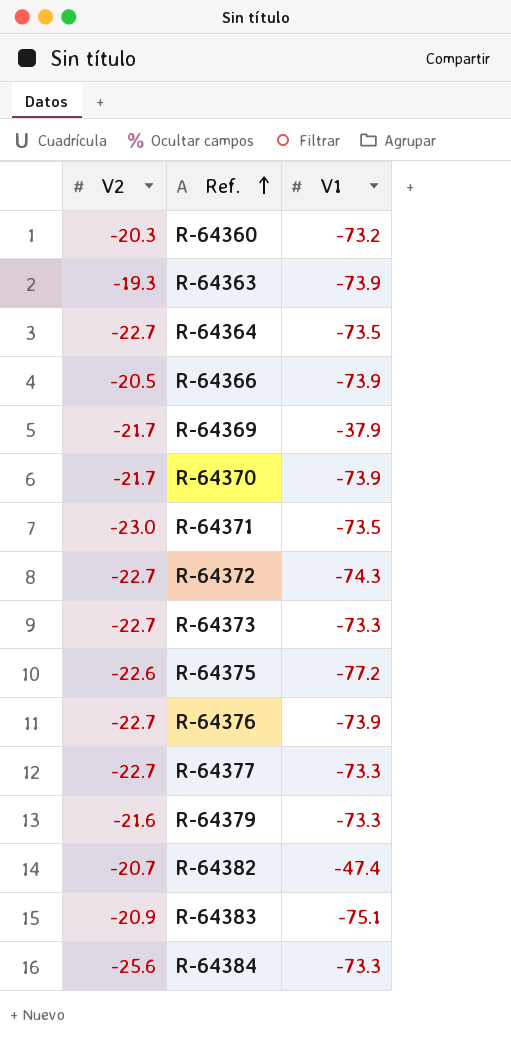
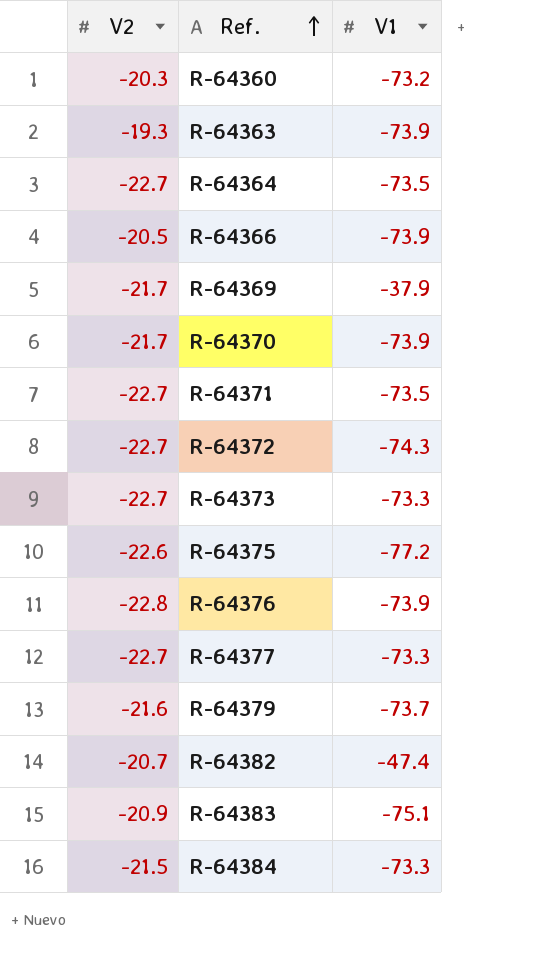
R-64371 | V2: -23.0 -> -22.7
R-64376 | V2: -22.7 -> -22.8
R-64379 | V1: -73.3 -> -73.7
R-64384 | V2: -25.6 -> -21.5

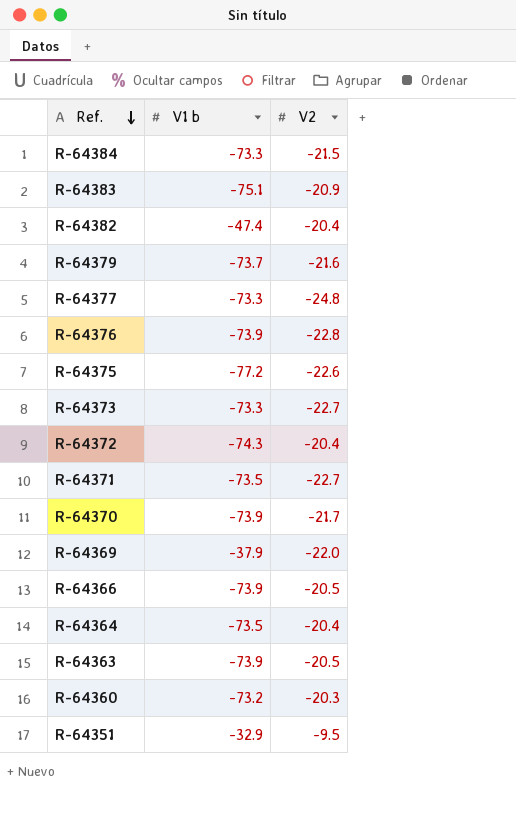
row order: Ref. ascending -> Ref. descending
column name: V1 -> V1 b
column V2 | position: 1 -> 3
R-64382 | V2: -20.7 -> -20.4
R-64377 | V2: -22.7 -> -24.8
R-64372 | V2: -22.7 -> -20.4
R-64369 | V2: -21.7 -> -22.0
R-64364 | V2: -22.7 -> -20.4
R-64363 | V2: -19.3 -> -20.5
row R-64351: none -> -32.9 | -9.5

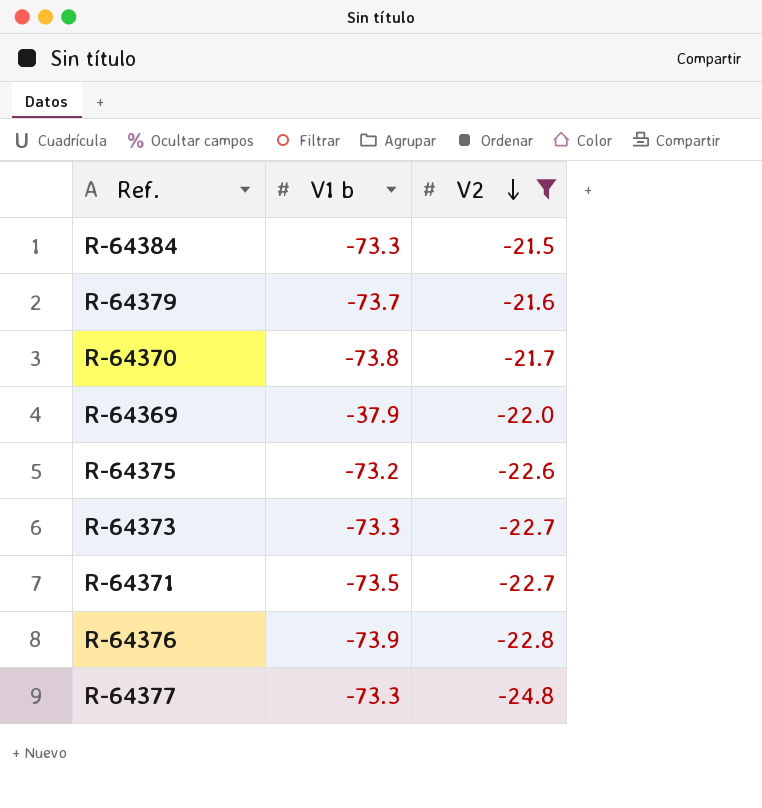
filter: none -> V2 <= -21.5
row order: Ref. descending -> V2 descending
R-64370 | V1 b: -73.9 -> -73.8
R-64375 | V1 b: -77.2 -> -73.2

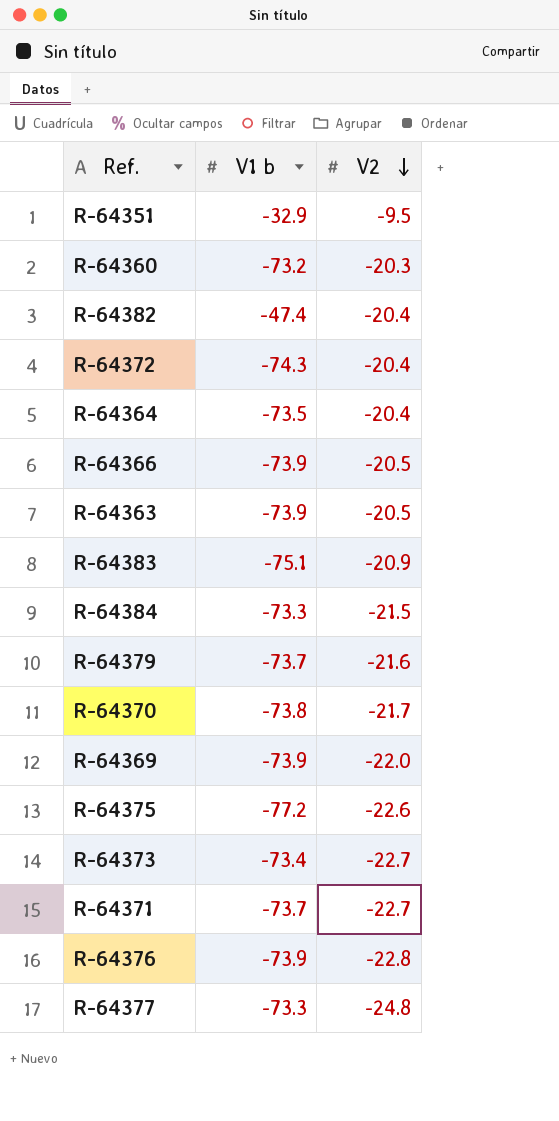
filter: V2 <= -21.5 -> none
R-64369 | V1 b: -37.9 -> -73.9
R-64375 | V1 b: -73.2 -> -77.2
R-64373 | V1 b: -73.3 -> -73.4
R-64371 | V1 b: -73.5 -> -73.7

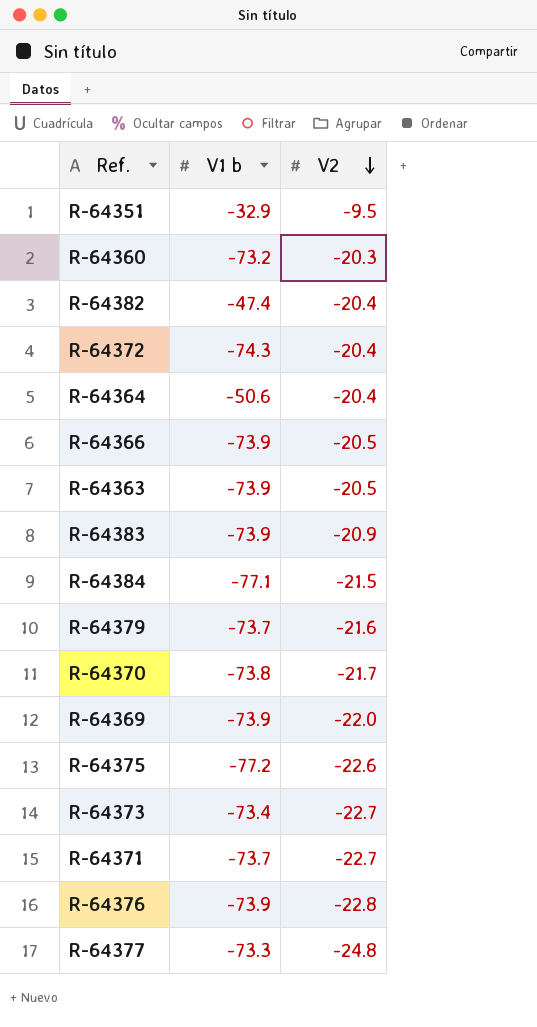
R-64364 | V1 b: -73.5 -> -50.6
R-64383 | V1 b: -75.1 -> -73.9
R-64384 | V1 b: -73.3 -> -77.1

